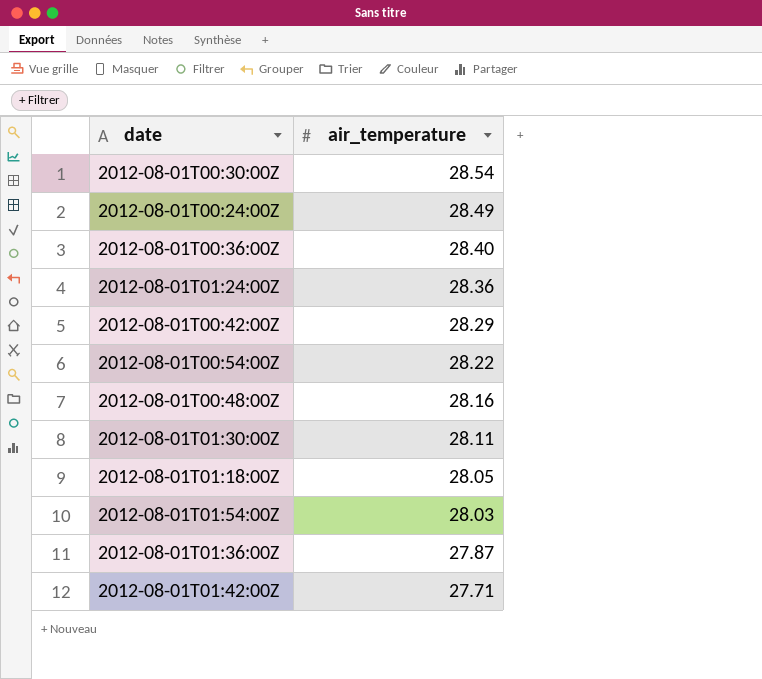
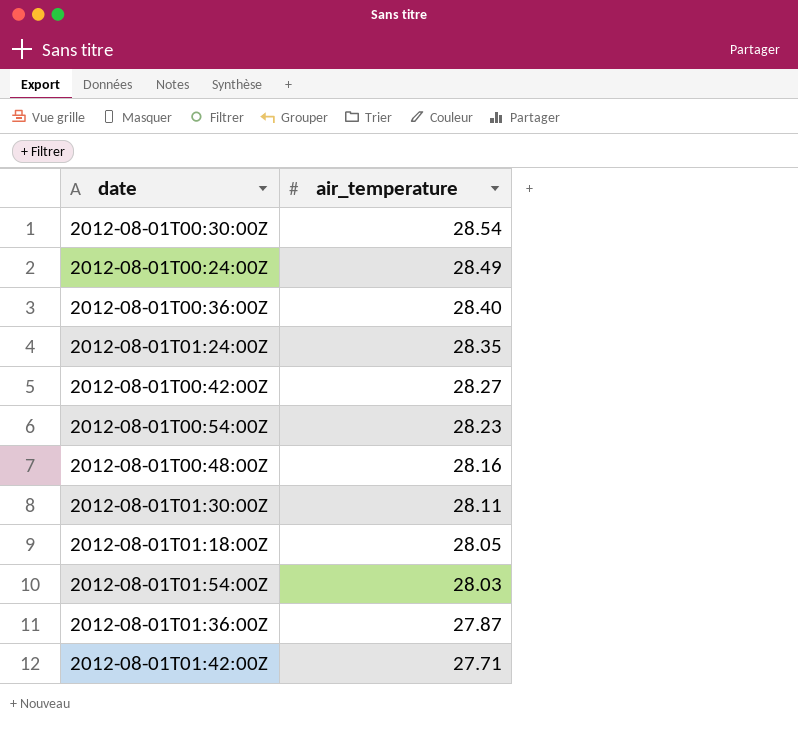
2012-08-01T01:24:00Z | air_temperature: 28.36 -> 28.35
2012-08-01T00:42:00Z | air_temperature: 28.29 -> 28.27
2012-08-01T00:54:00Z | air_temperature: 28.22 -> 28.23

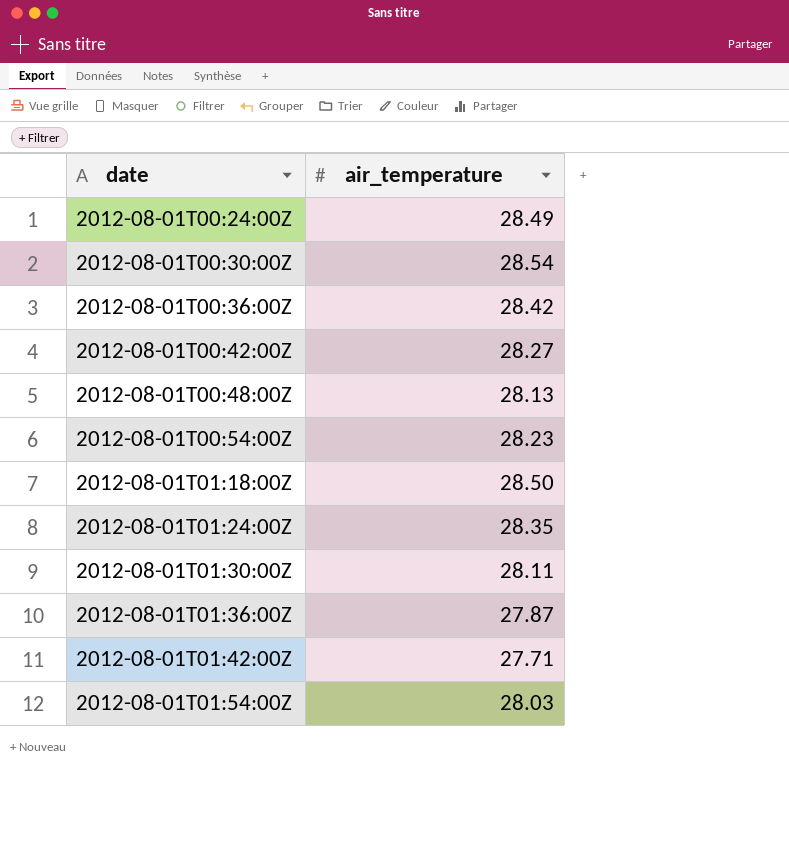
row order: air_temperature descending -> date ascending
2012-08-01T00:36:00Z | air_temperature: 28.40 -> 28.42
2012-08-01T00:48:00Z | air_temperature: 28.16 -> 28.13
2012-08-01T01:18:00Z | air_temperature: 28.05 -> 28.50

